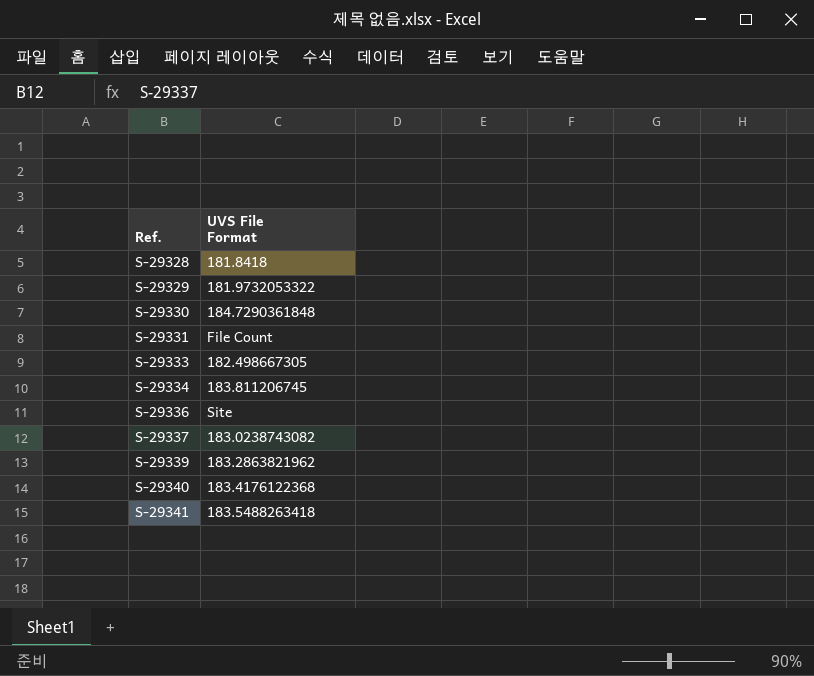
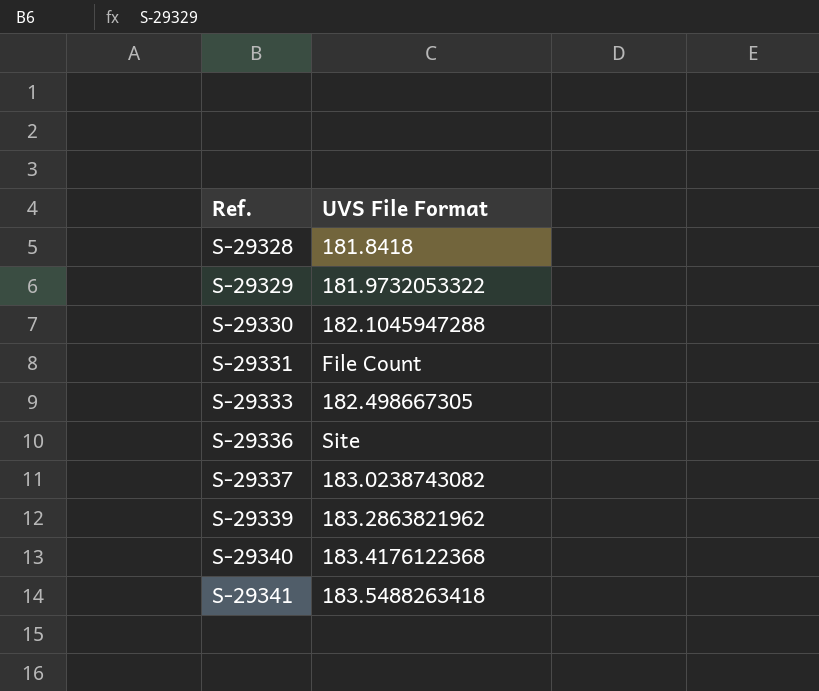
row S-29334: 183.811206745 -> none
S-29330 | UVS File Format: 184.7290361848 -> 182.1045947288

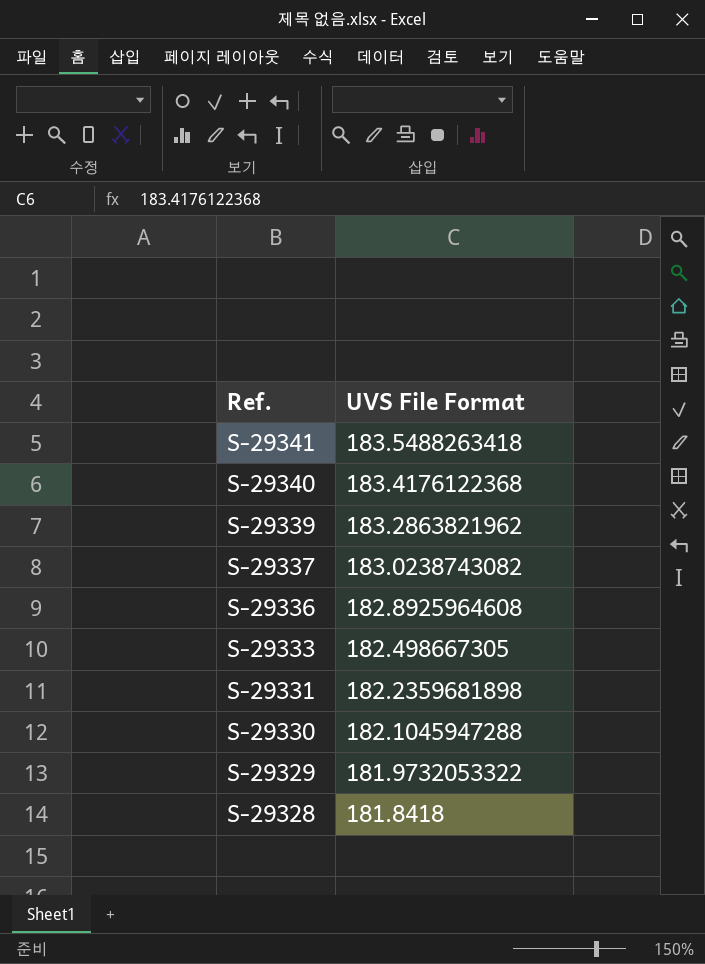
row order: Ref. ascending -> Ref. descending
S-29336 | UVS File Format: Site -> 182.8925964608
S-29331 | UVS File Format: File Count -> 182.2359681898

